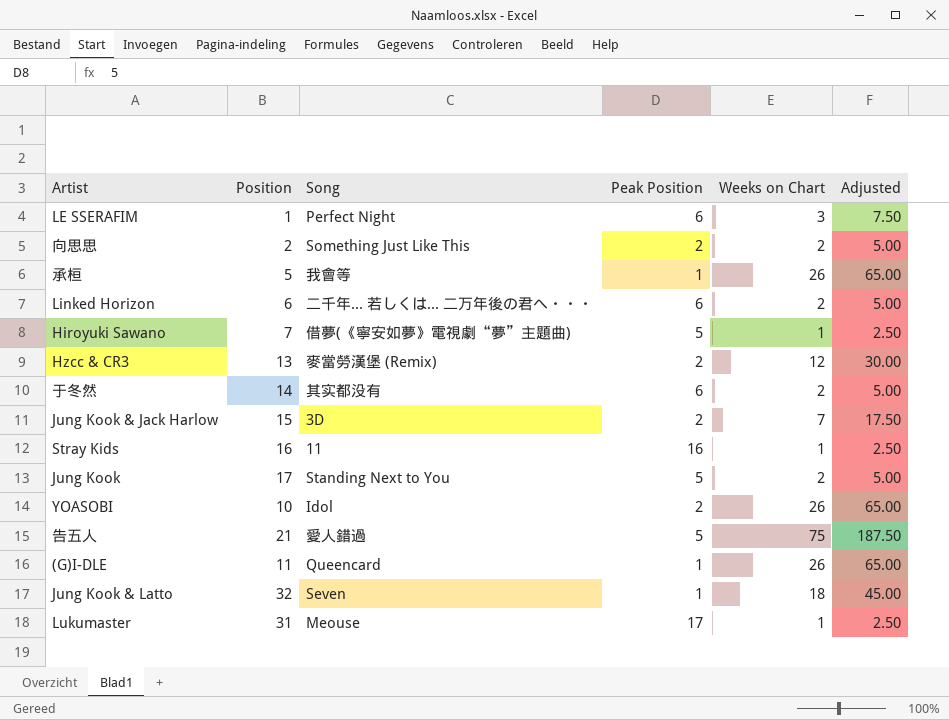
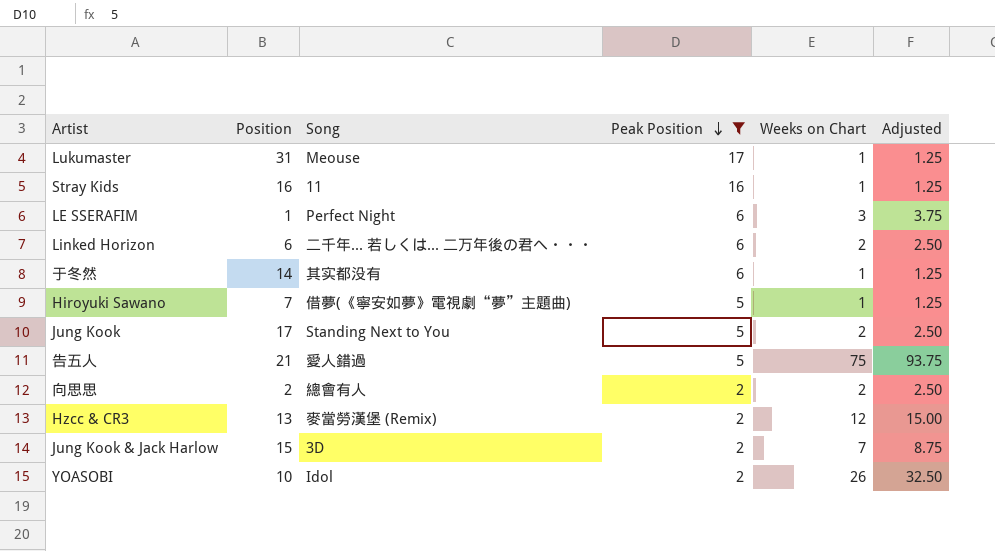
filter: none -> Peak Position != 1
row order: none -> Peak Position descending
column Adjusted | formula: [Weeks on Chart] * 2.5 -> [Weeks on Chart] * 1.25
于冬然 | Weeks on Chart: 2 -> 1
向思思 | Song: Something Just Like This -> 總會有人

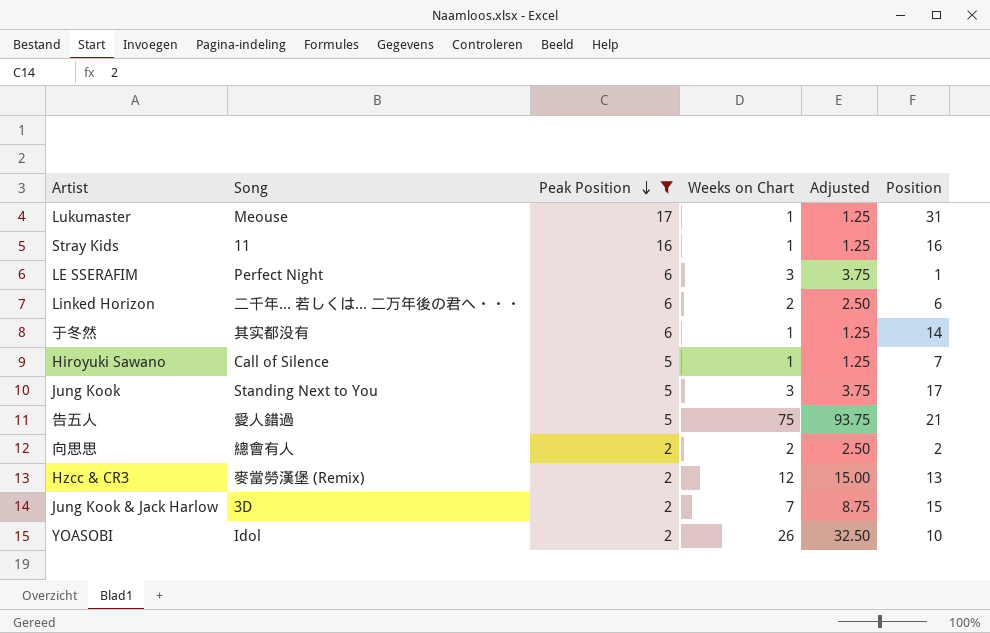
column Position | position: 2 -> 6
Hiroyuki Sawano | Song: 借夢(《寧安如夢》電視劇“夢”主題曲) -> Call of Silence
Jung Kook | Weeks on Chart: 2 -> 3
Jung Kook | Adjusted: 2.50 -> 3.75

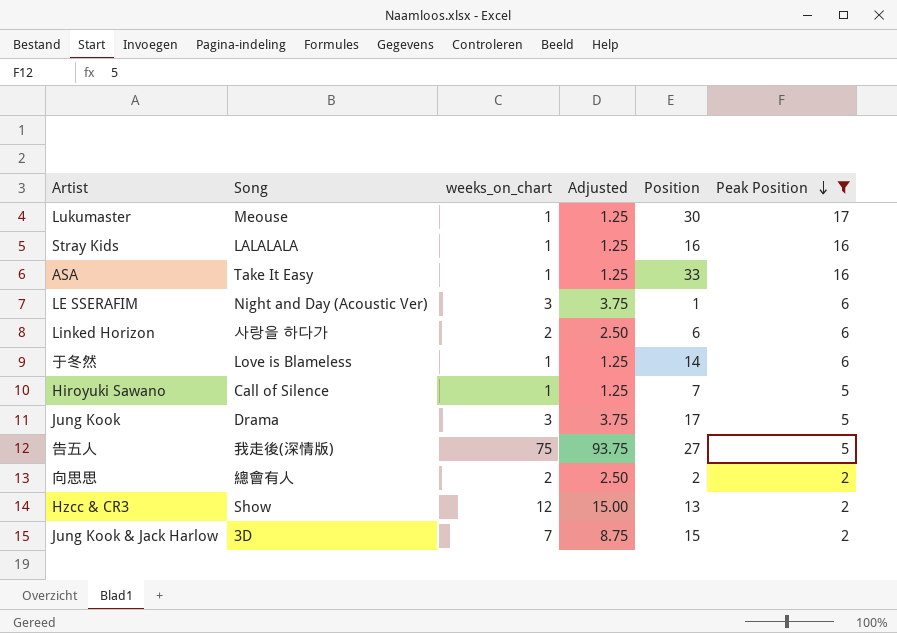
column name: Weeks on Chart -> weeks_on_chart
column Peak Position | position: 3 -> 6
row YOASOBI: Idol | 2 | 26 | 32.50 | 10 -> none
Lukumaster | Position: 31 -> 30
Stray Kids | Song: 11 -> LALALALA
row ASA: none -> Take It Easy | 1 | 1.25 | 33 | 16
LE SSERAFIM | Song: Perfect Night -> Night and Day (Acoustic Ver)
Linked Horizon | Song: 二千年... 若しくは... 二万年後の君へ・・・ -> 사랑을 하다가
于冬然 | Song: 其实都没有 -> Love is Blameless
Jung Kook | Song: Standing Next to You -> Drama
告五人 | Song: 愛人錯過 -> 我走後(深情版)
告五人 | Position: 21 -> 27
Hzcc & CR3 | Song: 麥當勞漢堡 (Remix) -> Show

